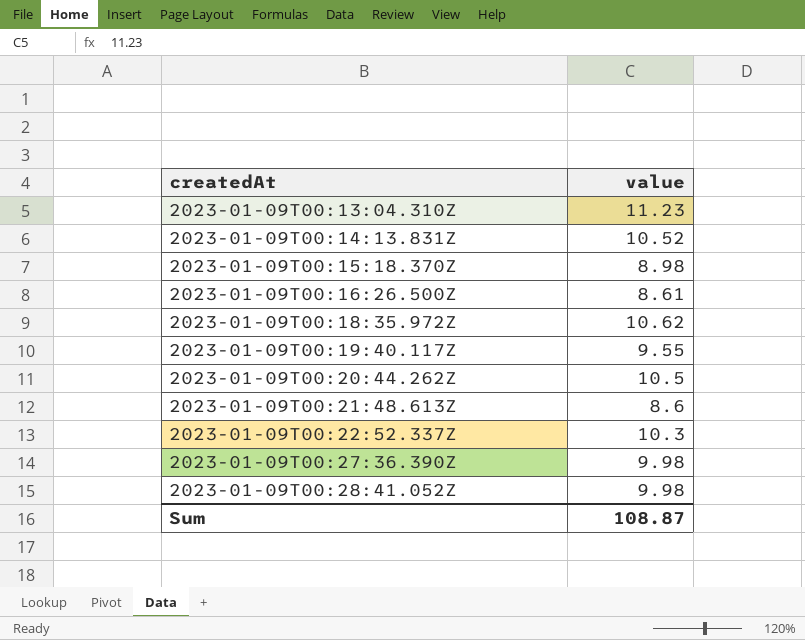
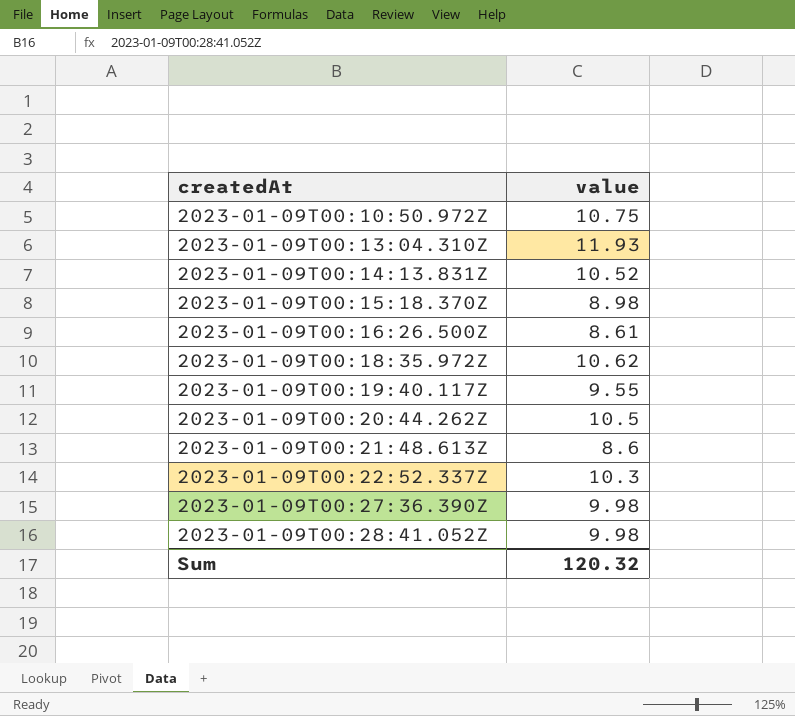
row 2023-01-09T00:10:50.972Z: none -> 10.75
2023-01-09T00:13:04.310Z | value: 11.23 -> 11.93
Sum | value: 108.87 -> 120.32

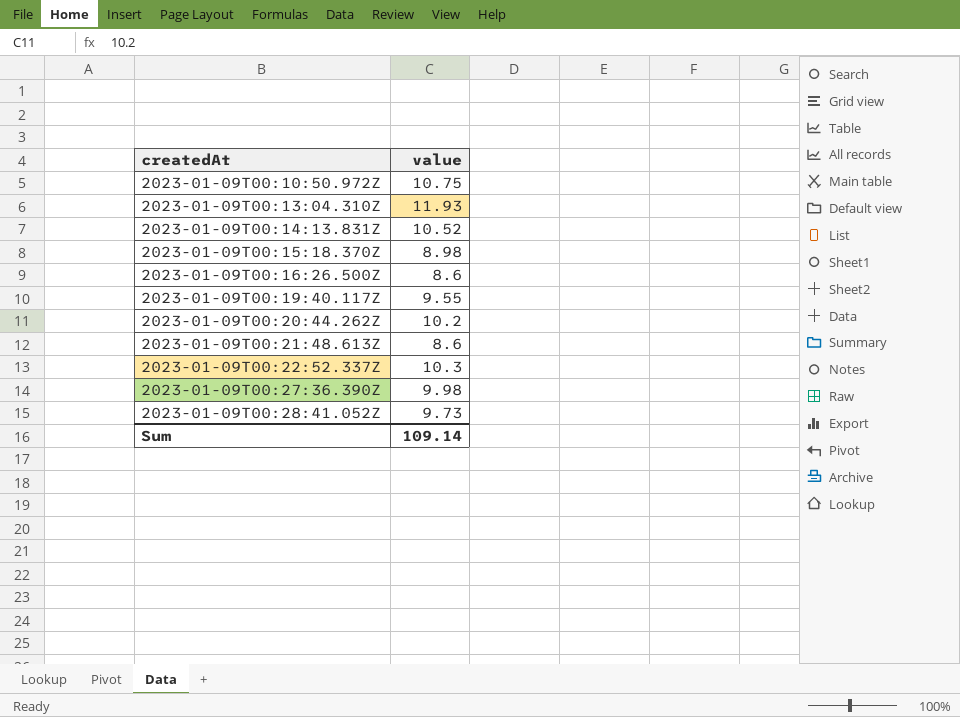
row 2023-01-09T00:18:35.972Z: 10.62 -> none
2023-01-09T00:16:26.500Z | value: 8.61 -> 8.6
2023-01-09T00:20:44.262Z | value: 10.5 -> 10.2
2023-01-09T00:28:41.052Z | value: 9.98 -> 9.73
Sum | value: 120.32 -> 109.14

